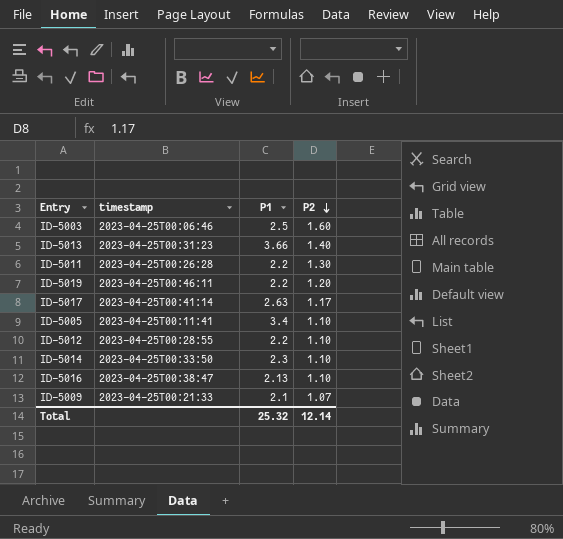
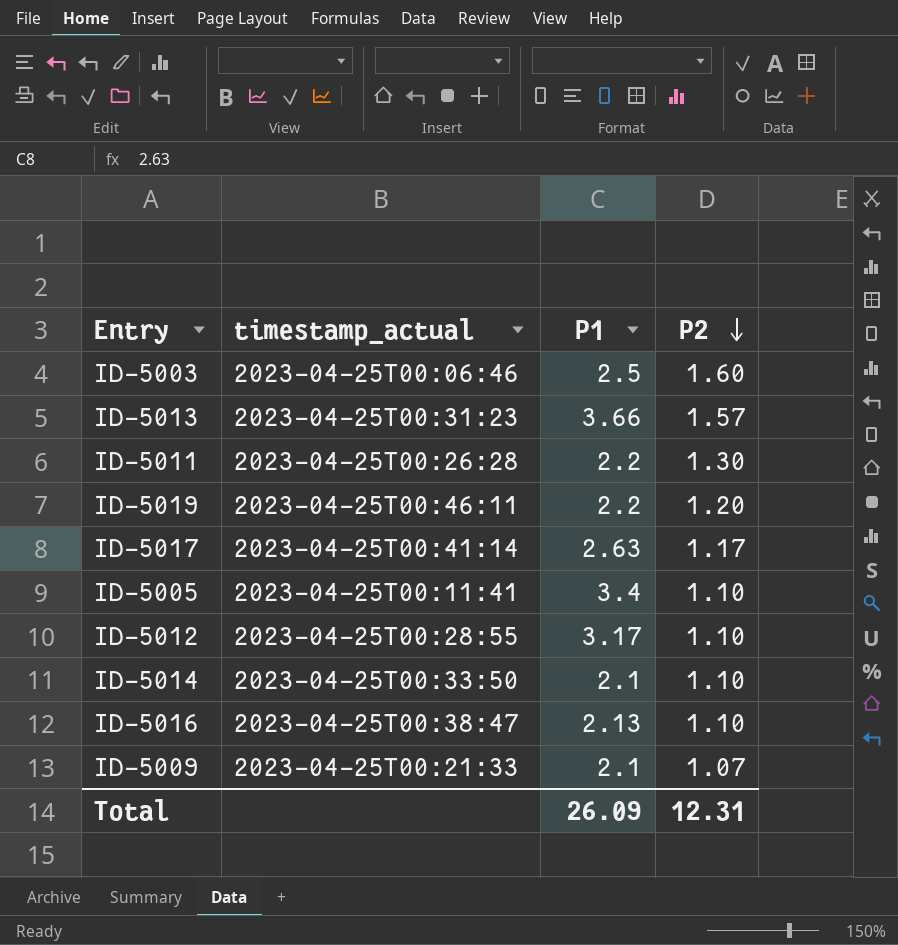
column name: timestamp -> timestamp_actual
ID-5013 | P2: 1.40 -> 1.57
ID-5012 | P1: 2.2 -> 3.17
ID-5014 | P1: 2.3 -> 2.1
Total | P1: 25.32 -> 26.09
Total | P2: 12.14 -> 12.31

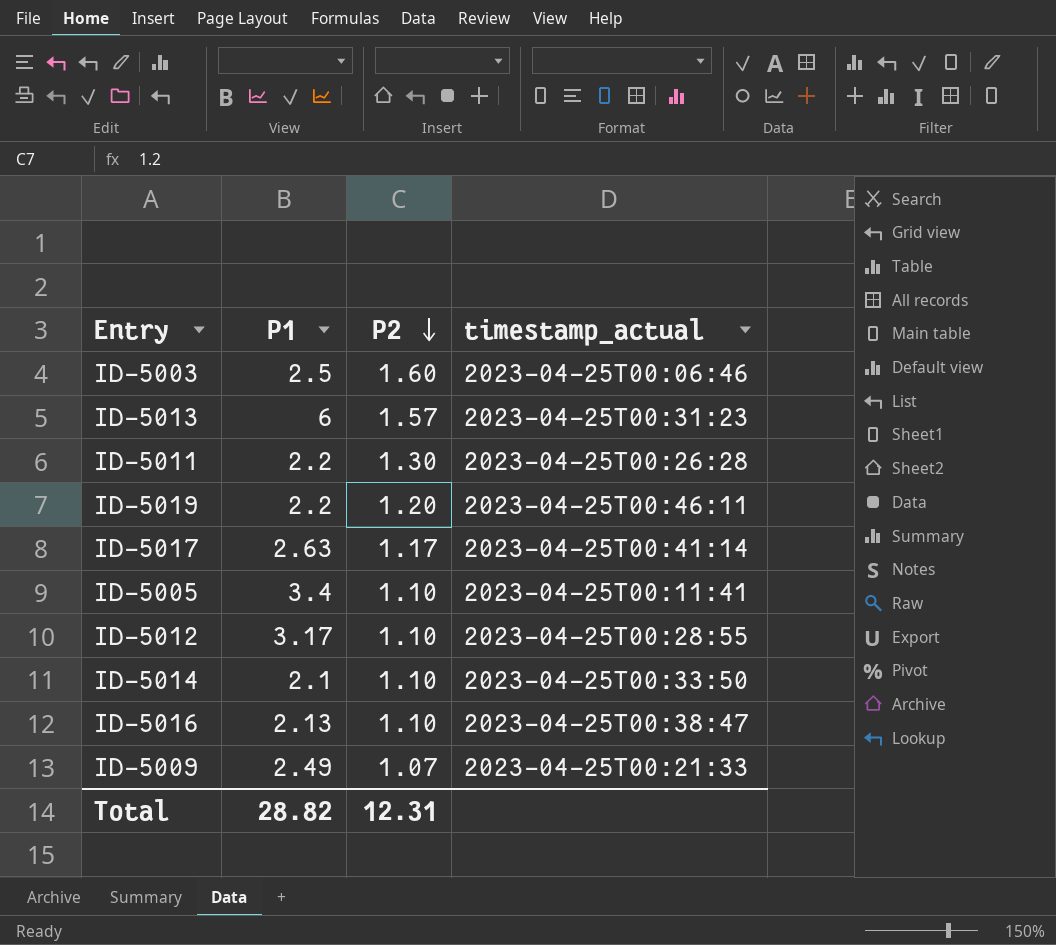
column timestamp_actual | position: 2 -> 4
ID-5013 | P1: 3.66 -> 6
ID-5009 | P1: 2.1 -> 2.49
Total | P1: 26.09 -> 28.82

